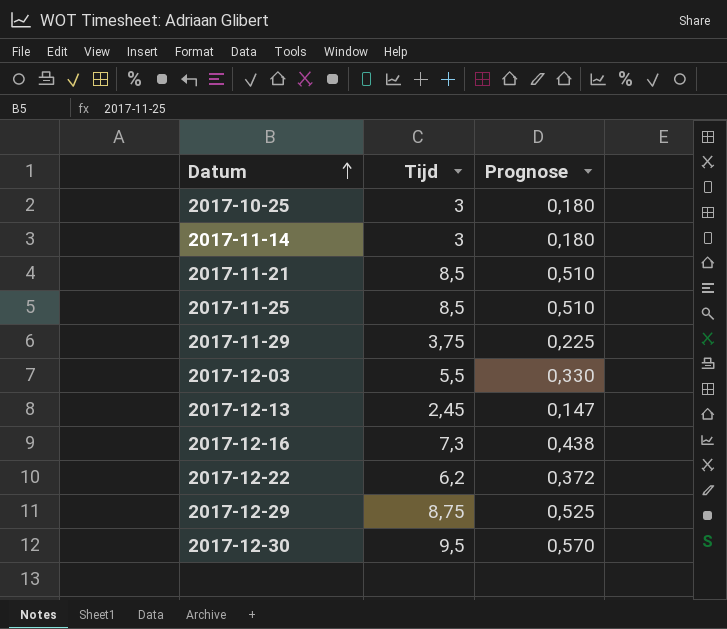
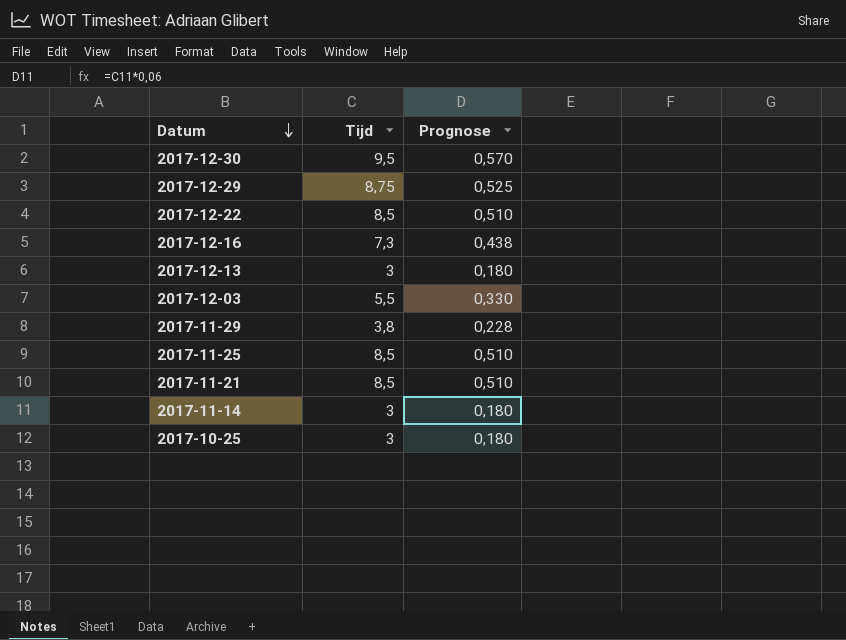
row order: Datum ascending -> Datum descending
2017-12-22 | Tijd: 6,2 -> 8,5
2017-12-22 | Prognose: 0,372 -> 0,510
2017-12-13 | Tijd: 2,45 -> 3
2017-12-13 | Prognose: 0,147 -> 0,180
2017-11-29 | Tijd: 3,75 -> 3,8
2017-11-29 | Prognose: 0,225 -> 0,228

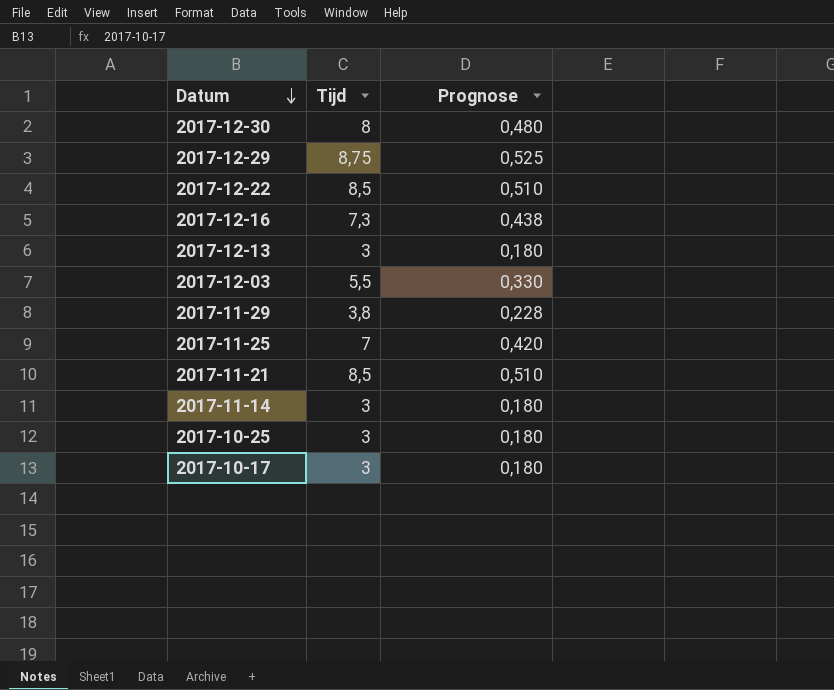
2017-12-30 | Tijd: 9,5 -> 8
2017-12-30 | Prognose: 0,570 -> 0,480
2017-11-25 | Tijd: 8,5 -> 7
2017-11-25 | Prognose: 0,510 -> 0,420
row 2017-10-17: none -> 3 | 0,180

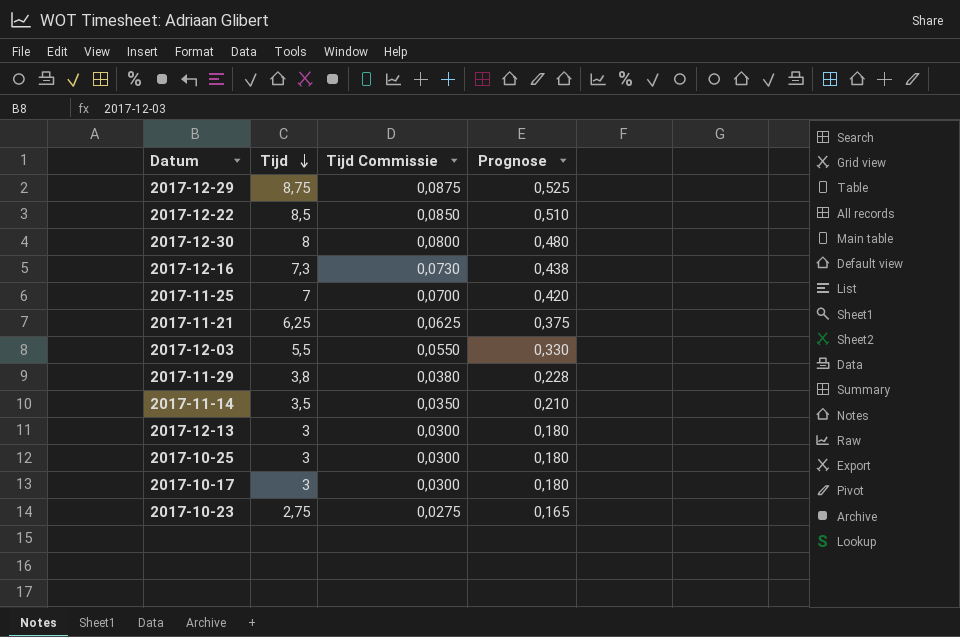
row order: Datum descending -> Tijd descending
column Tijd Commissie | formula: none -> [Tijd] * 0,01
2017-11-21 | Tijd: 8,5 -> 6,25
2017-11-21 | Prognose: 0,510 -> 0,375
2017-11-14 | Tijd: 3 -> 3,5
2017-11-14 | Prognose: 0,180 -> 0,210
row 2017-10-23: none -> 2,75 | 0,0275 | 0,165

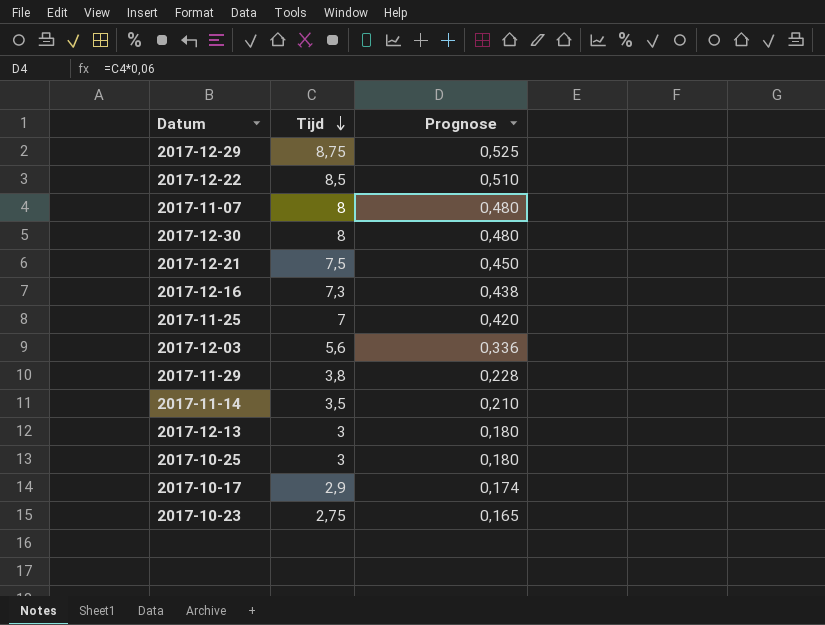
column Tijd Commissie | formula: [Tijd] * 0,01 -> none
row 2017-11-21: 6,25 | 0,0625 | 0,375 -> none
row 2017-11-07: none -> 8 | 0,480
row 2017-12-21: none -> 7,5 | 0,450
2017-12-03 | Tijd: 5,5 -> 5,6
2017-12-03 | Prognose: 0,330 -> 0,336
2017-10-17 | Tijd: 3 -> 2,9
2017-10-17 | Prognose: 0,180 -> 0,174

